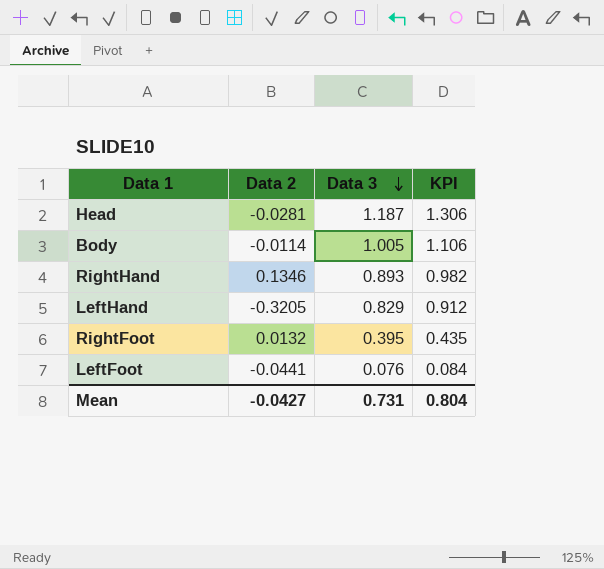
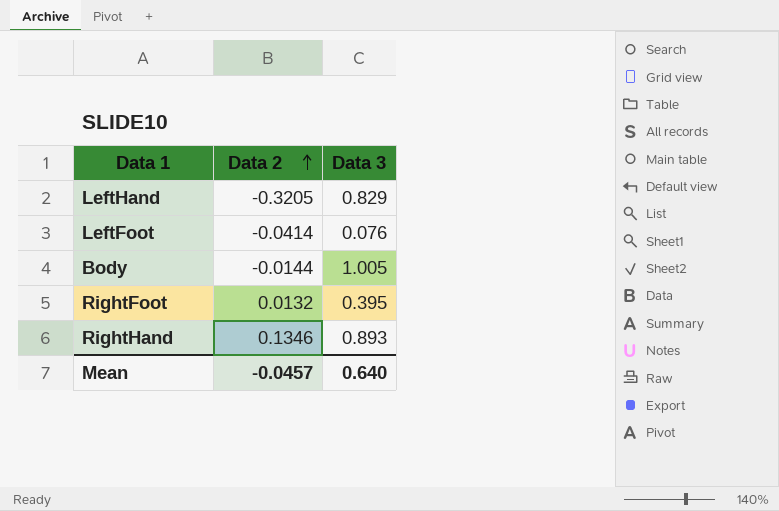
row order: Data 3 descending -> Data 2 ascending
column KPI | formula: [Data 3] * 1.1 -> none
row Head: -0.0281 | 1.187 | 1.306 -> none
LeftFoot | Data 2: -0.0441 -> -0.0414
Body | Data 2: -0.0114 -> -0.0144
Mean | Data 2: -0.0427 -> -0.0457
Mean | Data 3: 0.731 -> 0.640

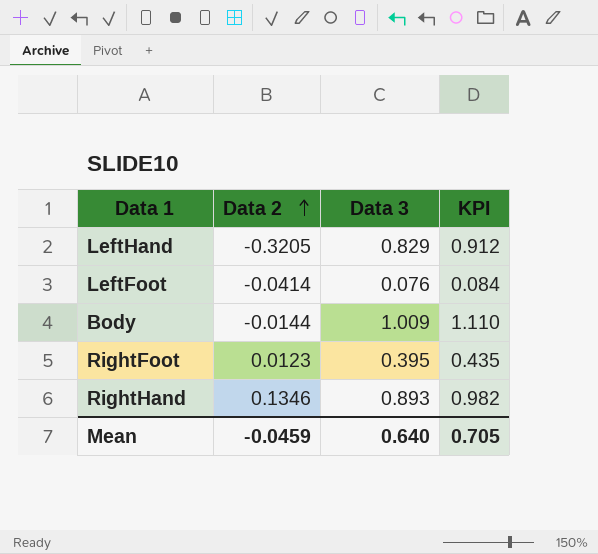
column KPI | formula: none -> [Data 3] * 1.1
Body | Data 3: 1.005 -> 1.009
RightFoot | Data 2: 0.0132 -> 0.0123
Mean | Data 2: -0.0457 -> -0.0459

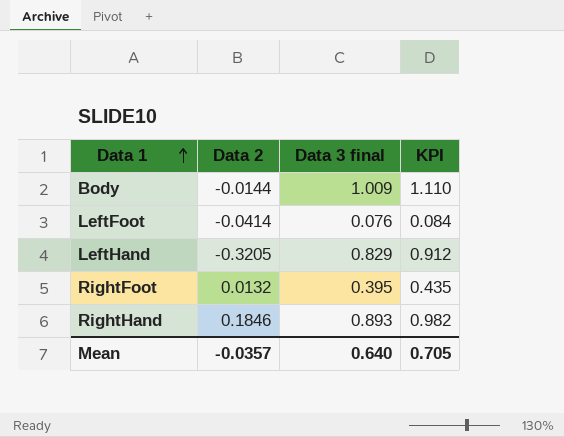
row order: Data 2 ascending -> Data 1 ascending
column name: Data 3 -> Data 3 final
RightFoot | Data 2: 0.0123 -> 0.0132
RightHand | Data 2: 0.1346 -> 0.1846
Mean | Data 2: -0.0459 -> -0.0357

